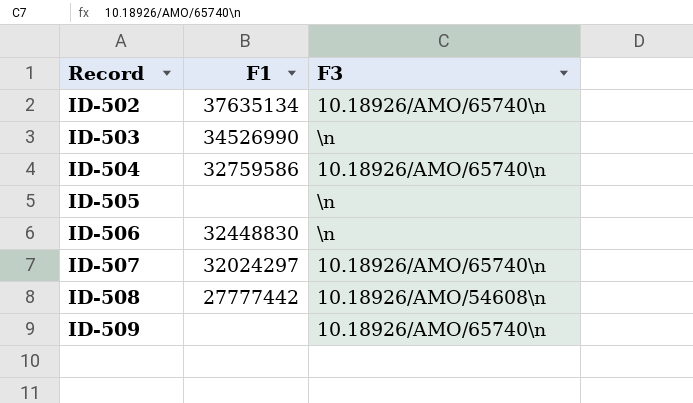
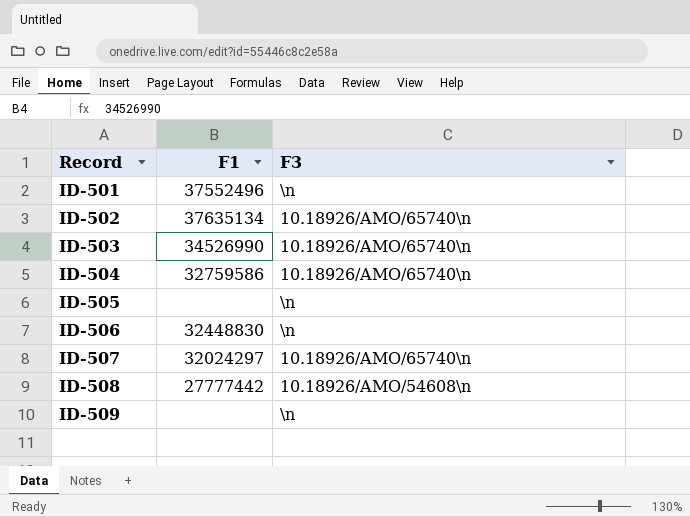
row ID-501: none -> 37552496 | \n
ID-503 | F3: \n -> 10.18926/AMO/65740\n
ID-509 | F3: 10.18926/AMO/65740\n -> \n

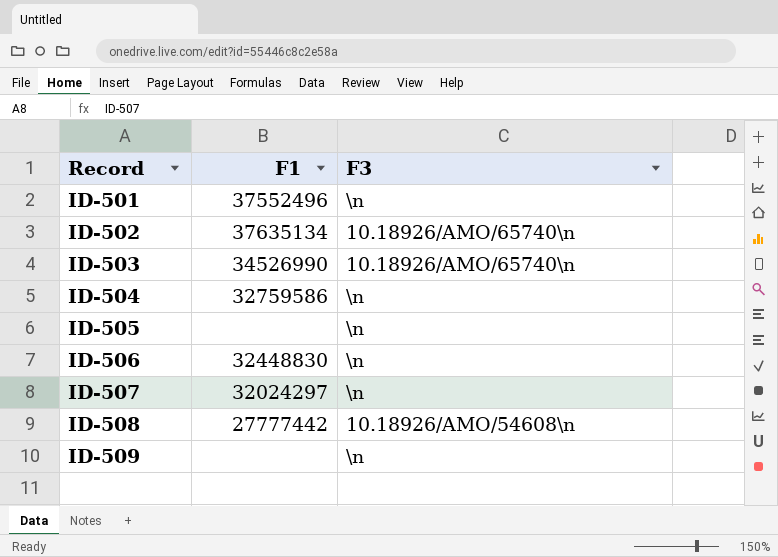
ID-504 | F3: 10.18926/AMO/65740\n -> \n
ID-507 | F3: 10.18926/AMO/65740\n -> \n

